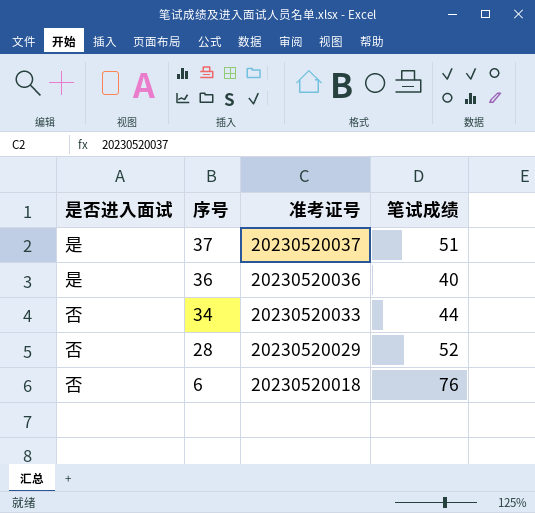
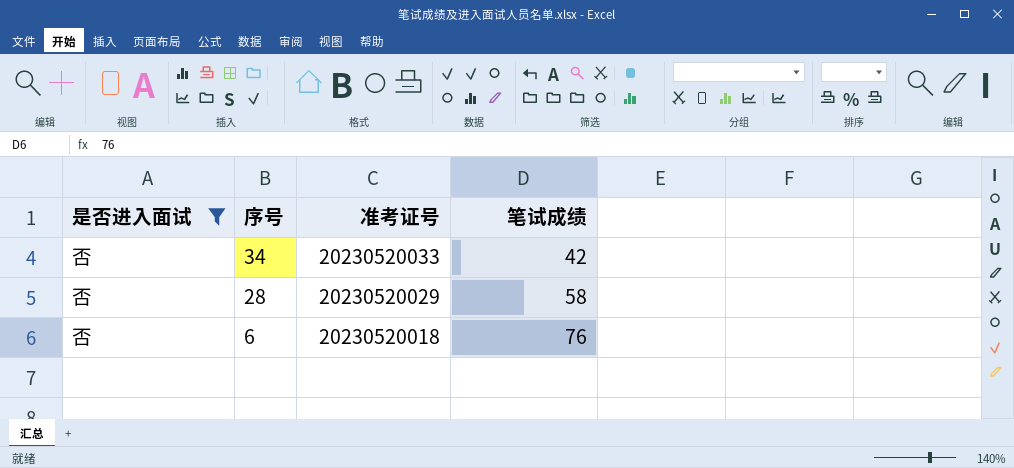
filter: none -> 是否进入面试 = 否
34 | 笔试成绩: 44 -> 42
28 | 笔试成绩: 52 -> 58

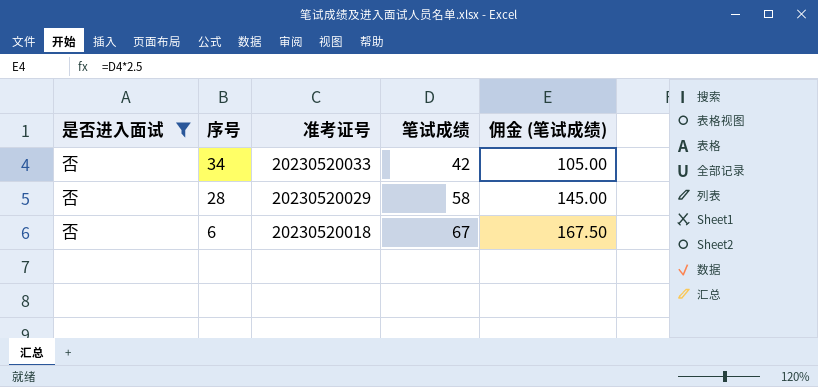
column 佣金 (笔试成绩) | formula: none -> [笔试成绩] * 2.5
6 | 笔试成绩: 76 -> 67

